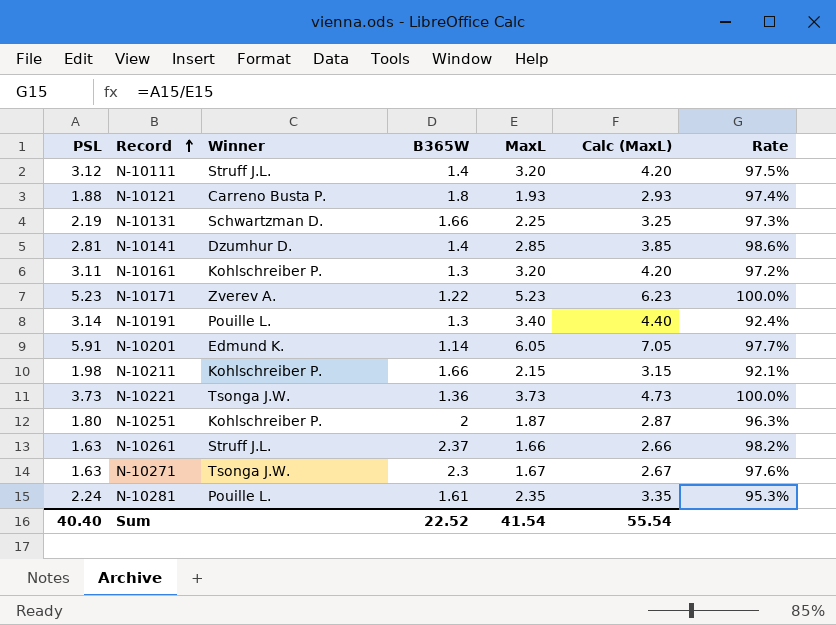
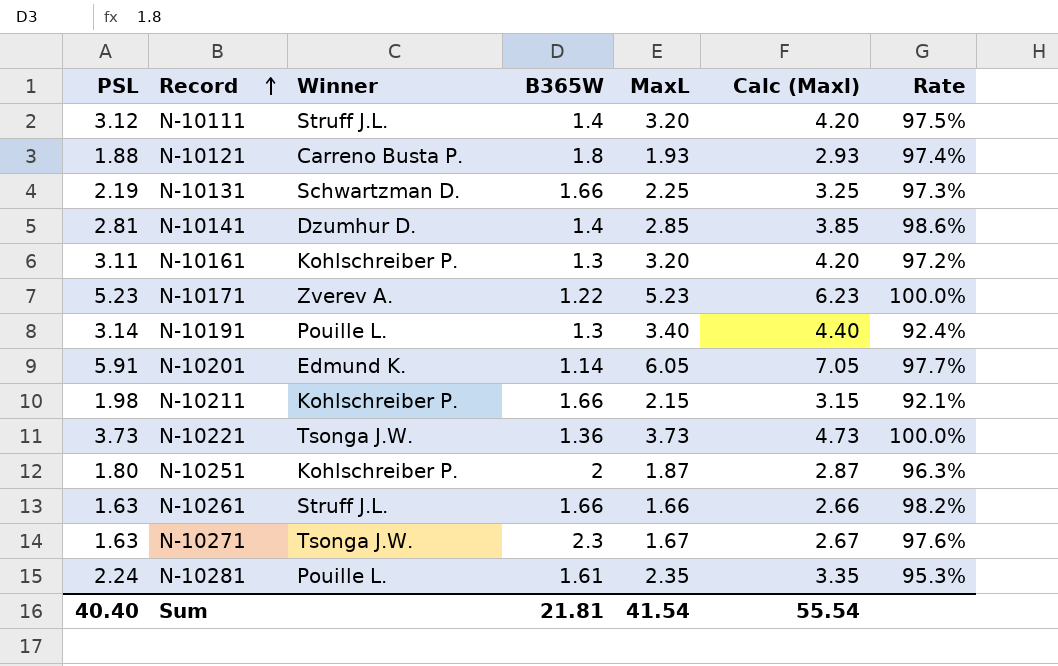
column name: Calc (MaxL) -> Calc (Maxl)
N-10261 | B365W: 2.37 -> 1.66
Sum | B365W: 22.52 -> 21.81

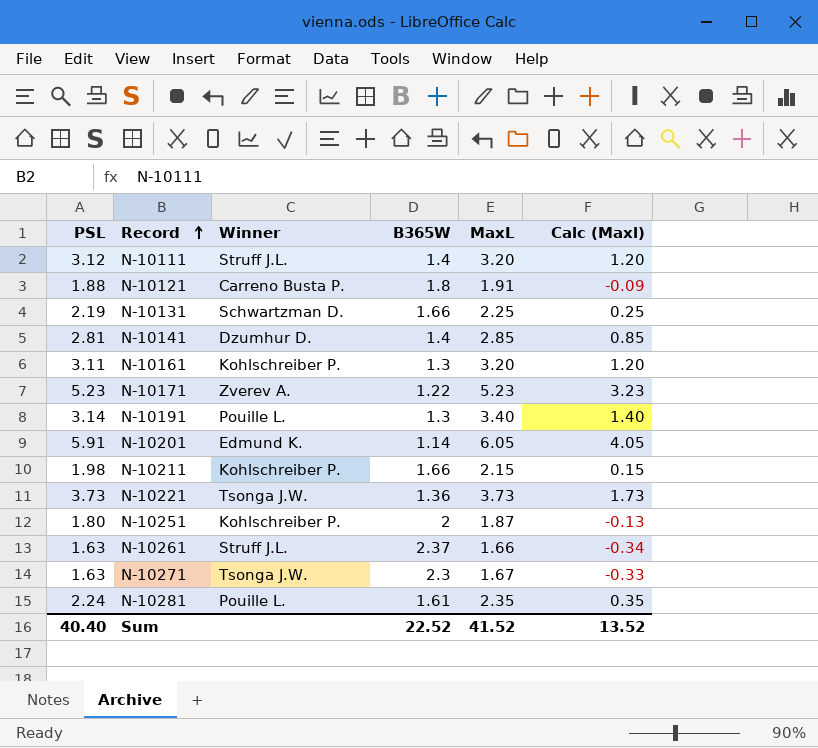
column Rate | formula: [PSL] / [MaxL] -> none
column Calc (Maxl) | formula: [MaxL] + 1 -> [MaxL] - 2
N-10121 | MaxL: 1.93 -> 1.91
N-10261 | B365W: 1.66 -> 2.37
Sum | B365W: 21.81 -> 22.52
Sum | MaxL: 41.54 -> 41.52
Sum | Calc (Maxl): 55.54 -> 13.52

